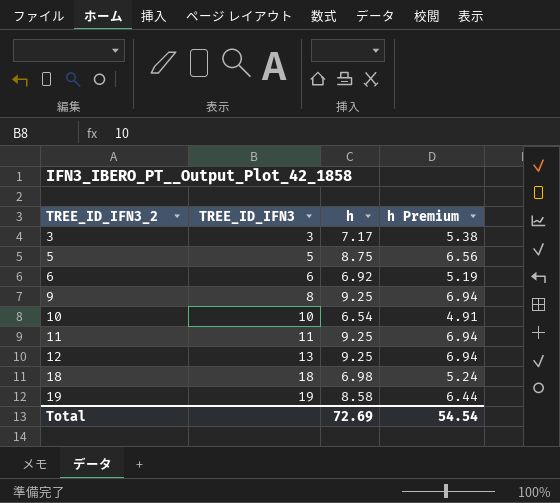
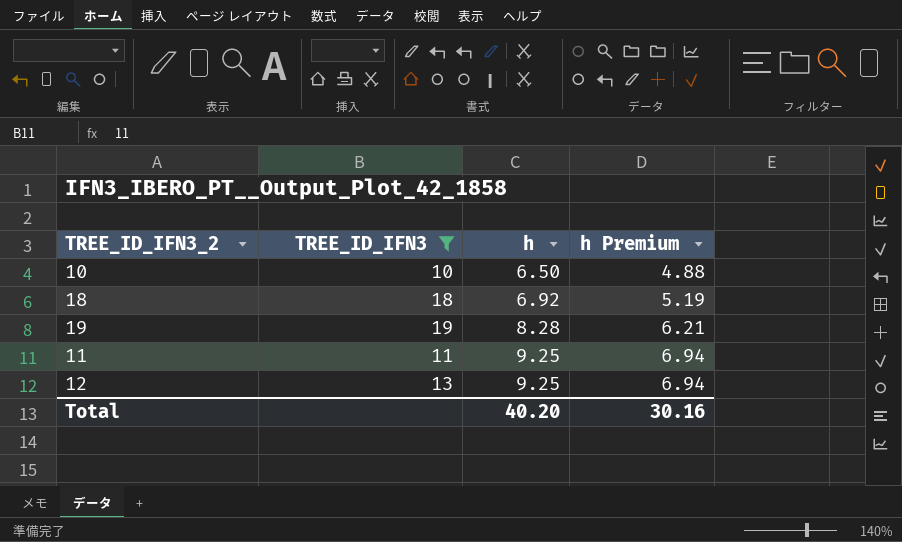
filter: none -> TREE_ID_IFN3 >= 10
row order: TREE_ID_IFN3_2 ascending -> h ascending
10 | h: 6.54 -> 6.50
10 | h Premium: 4.91 -> 4.88
18 | h: 6.98 -> 6.92
18 | h Premium: 5.24 -> 5.19
19 | h: 8.58 -> 8.28
19 | h Premium: 6.44 -> 6.21
Total | h: 72.69 -> 40.20
Total | h Premium: 54.54 -> 30.16

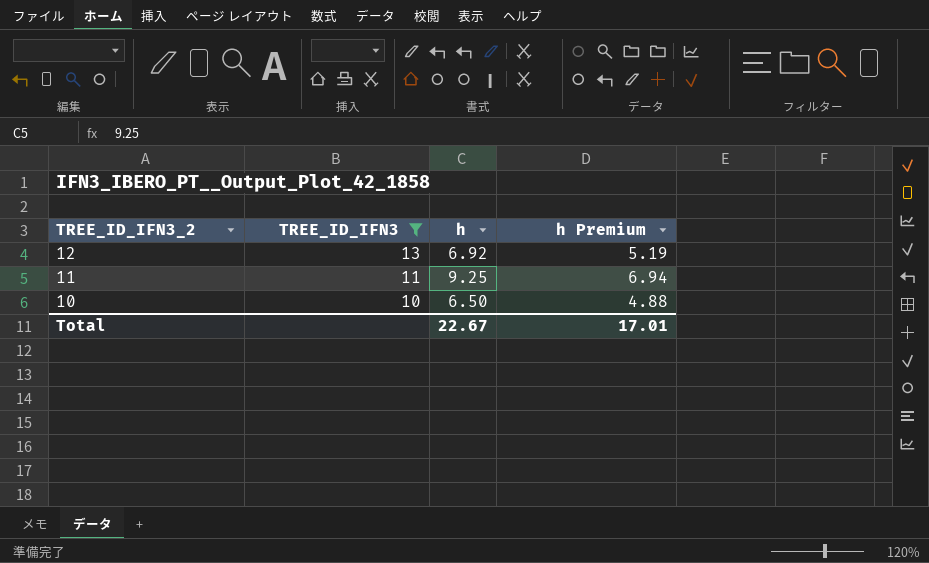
row order: h ascending -> TREE_ID_IFN3_2 descending
row 18: 18 | 6.92 | 5.19 -> none
row 19: 19 | 8.28 | 6.21 -> none
12 | h: 9.25 -> 6.92
12 | h Premium: 6.94 -> 5.19
Total | h: 40.20 -> 22.67
Total | h Premium: 30.16 -> 17.01

